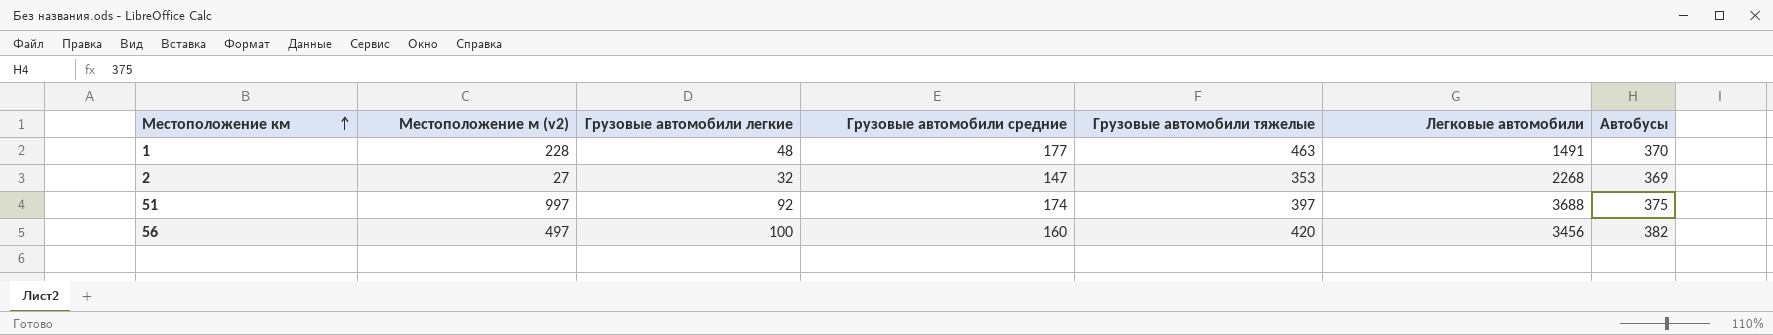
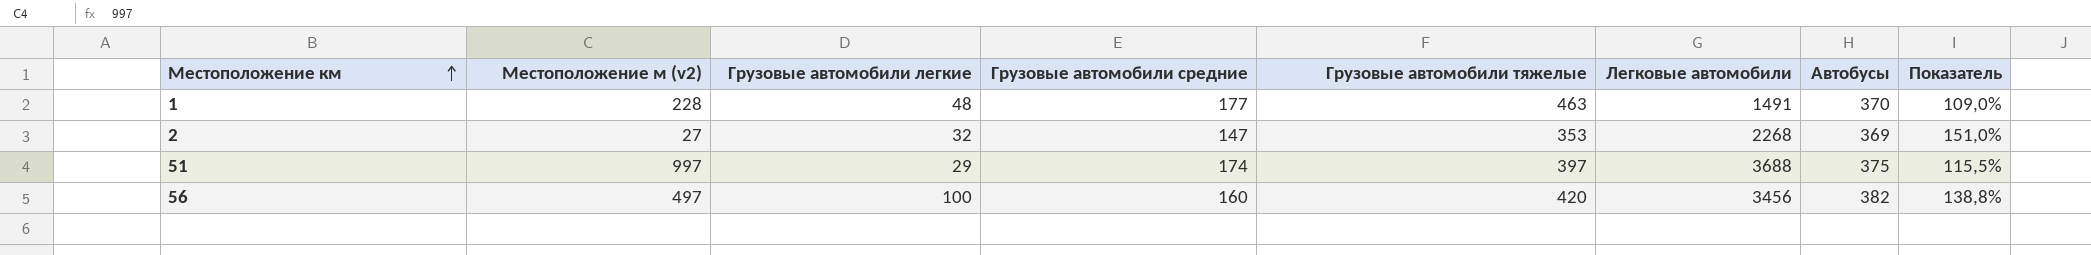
column Показатель | formula: none -> ([Автобусы] - [Грузовые автомобили средние]) / [Грузовые автомобили средние]
51 | Грузовые автомобили легкие: 92 -> 29

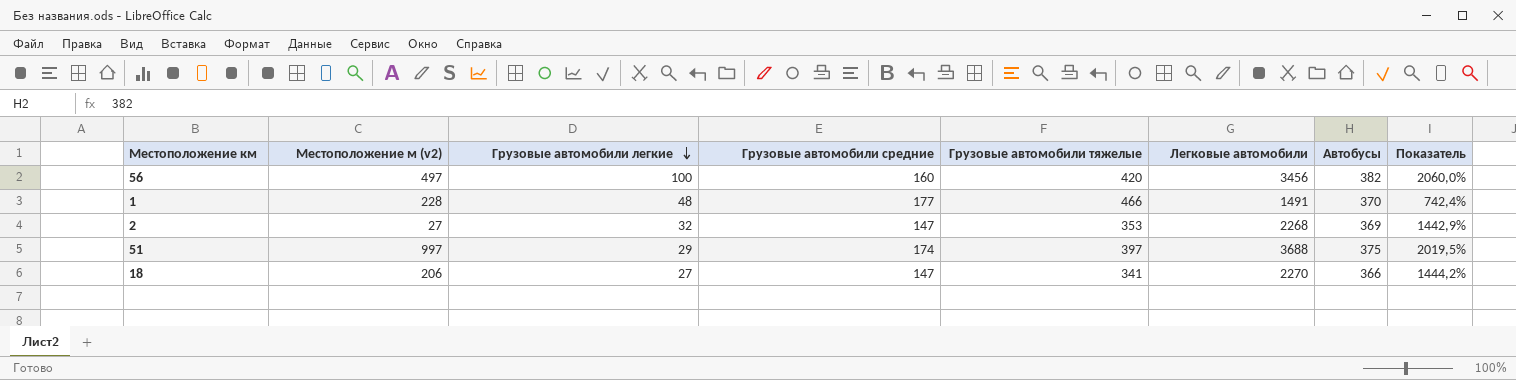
row order: Местоположение км ascending -> Грузовые автомобили легкие descending
column Показатель | formula: ([Автобусы] - [Грузовые автомобили средние]) / [Грузовые автомобили средние] -> ([Легковые автомобили] - [Грузовые автомобили средние]) / [Грузовые автомобили средние]
1 | Грузовые автомобили тяжелые: 463 -> 466
row 18: none -> 206 | 27 | 147 | 341 | 2270 | 366 | 1444,2%

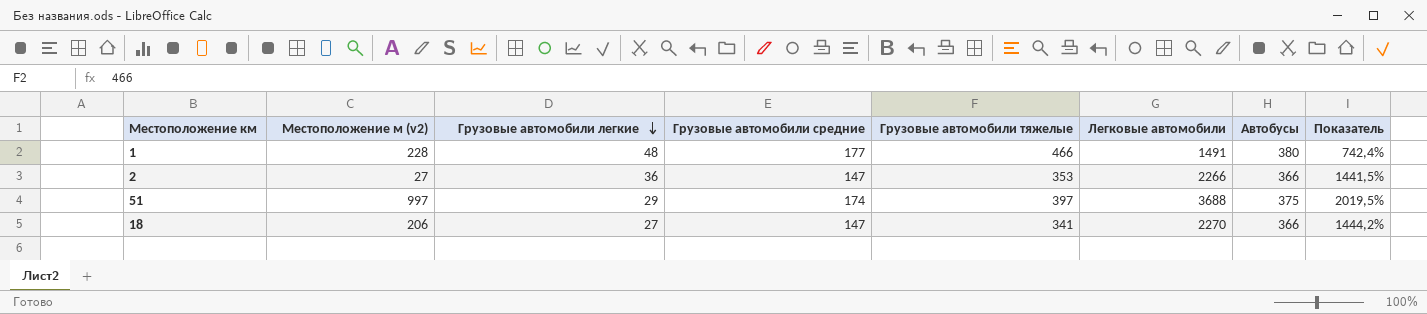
row 56: 497 | 100 | 160 | 420 | 3456 | 382 | 2060,0% -> none
1 | Автобусы: 370 -> 380
2 | Грузовые автомобили легкие: 32 -> 36
2 | Легковые автомобили: 2268 -> 2266
2 | Автобусы: 369 -> 366
2 | Показатель: 1442,9% -> 1441,5%

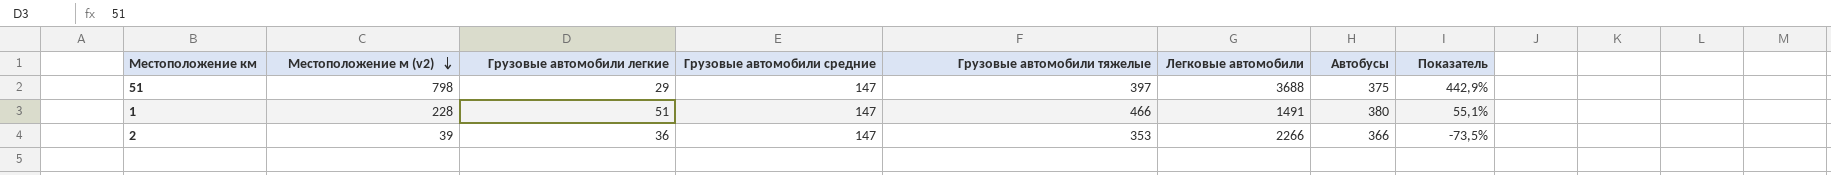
row order: Грузовые автомобили легкие descending -> Местоположение м (v2) descending
column Показатель | formula: ([Легковые автомобили] - [Грузовые автомобили средние]) / [Грузовые автомобили средние] -> ([Местоположение м (v2)] - [Грузовые автомобили средние]) / [Грузовые автомобили средние]
row 18: 206 | 27 | 147 | 341 | 2270 | 366 | 1444,2% -> none
51 | Местоположение м (v2): 997 -> 798
51 | Грузовые автомобили средние: 174 -> 147
1 | Грузовые автомобили легкие: 48 -> 51
1 | Грузовые автомобили средние: 177 -> 147
2 | Местоположение м (v2): 27 -> 39

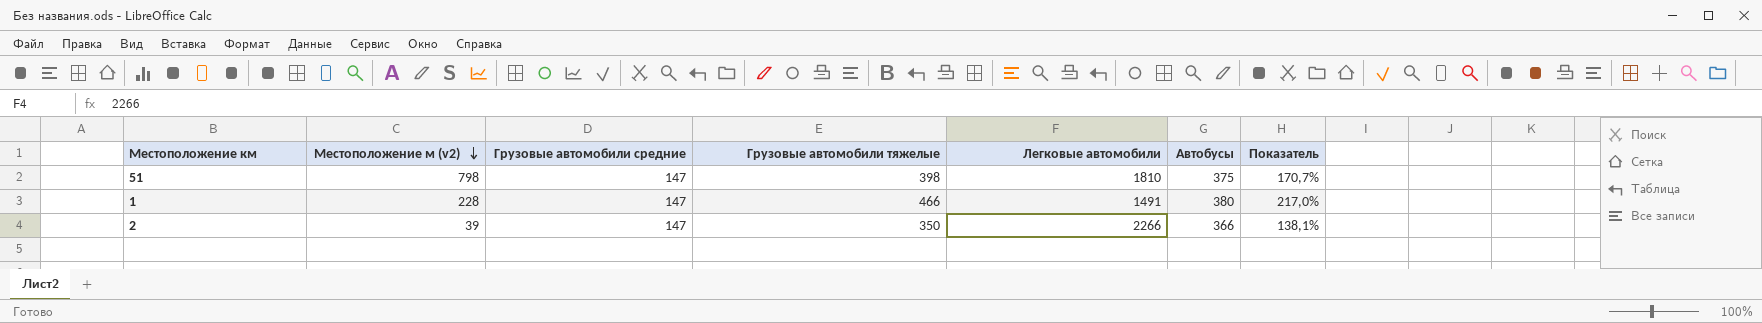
column Грузовые автомобили легкие | position: 3 -> none
column Показатель | formula: ([Местоположение м (v2)] - [Грузовые автомобили средние]) / [Грузовые автомобили средние] -> ([Грузовые автомобили тяжелые] - [Грузовые автомобили средние]) / [Грузовые автомобили средние]
51 | Грузовые автомобили тяжелые: 397 -> 398
51 | Легковые автомобили: 3688 -> 1810
2 | Грузовые автомобили тяжелые: 353 -> 350

